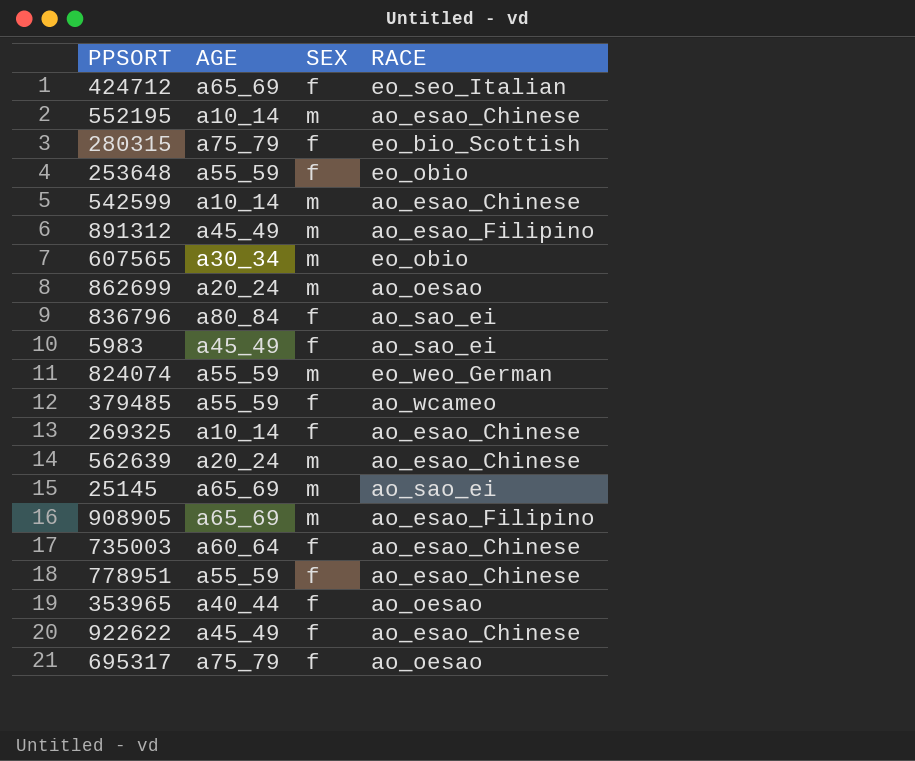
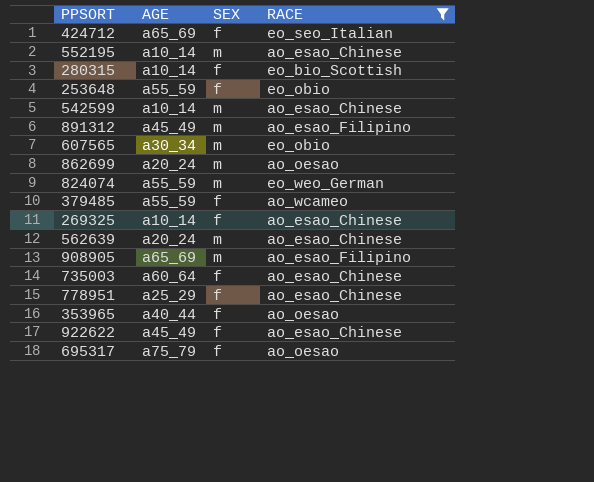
filter: none -> RACE != ao_sao_ei
280315 | AGE: a75_79 -> a10_14
778951 | AGE: a55_59 -> a25_29

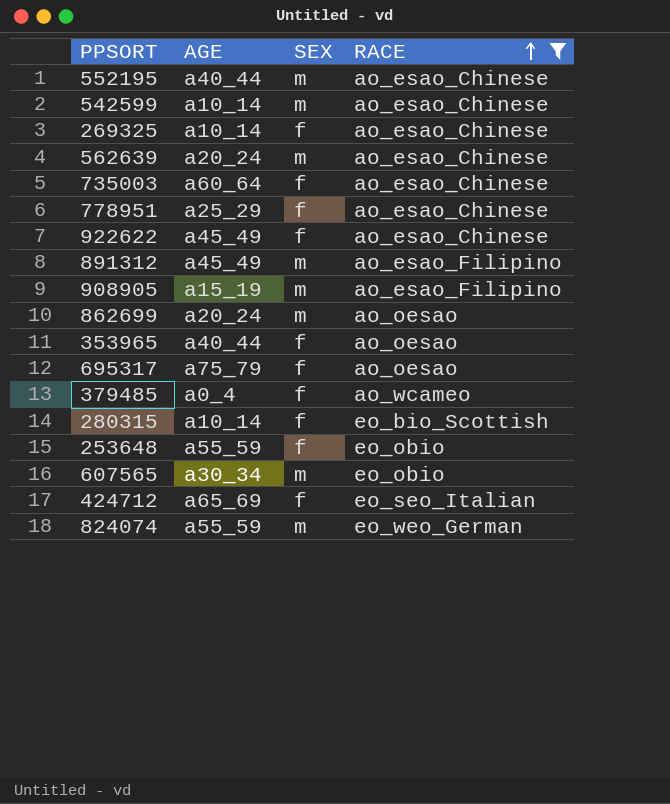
row order: none -> RACE ascending
552195 | AGE: a10_14 -> a40_44
908905 | AGE: a65_69 -> a15_19
379485 | AGE: a55_59 -> a0_4

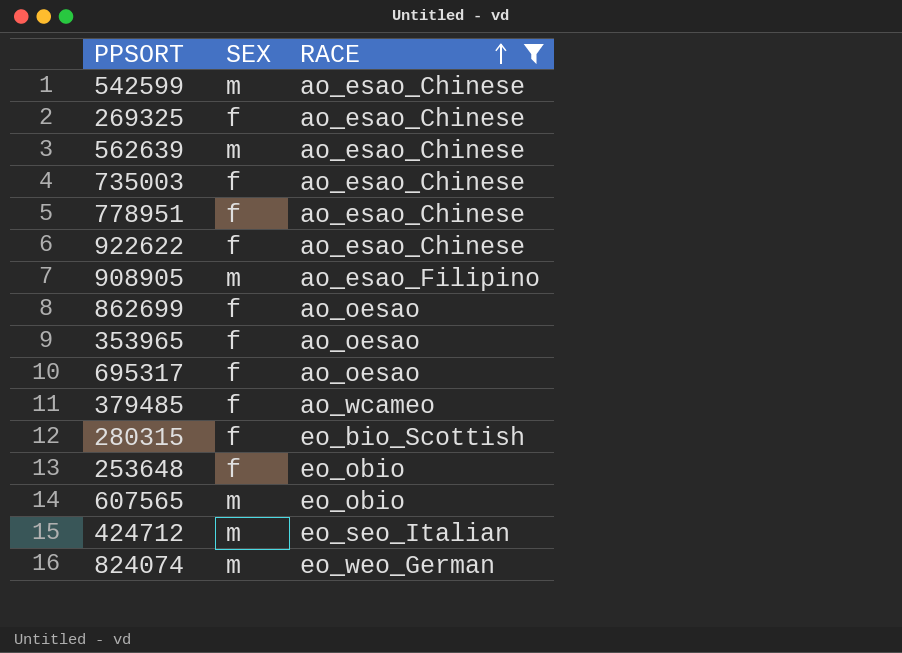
column AGE | position: 2 -> none
row 552195: a40_44 | m | ao_esao_Chinese -> none
row 891312: a45_49 | m | ao_esao_Filipino -> none
862699 | SEX: m -> f
424712 | SEX: f -> m

